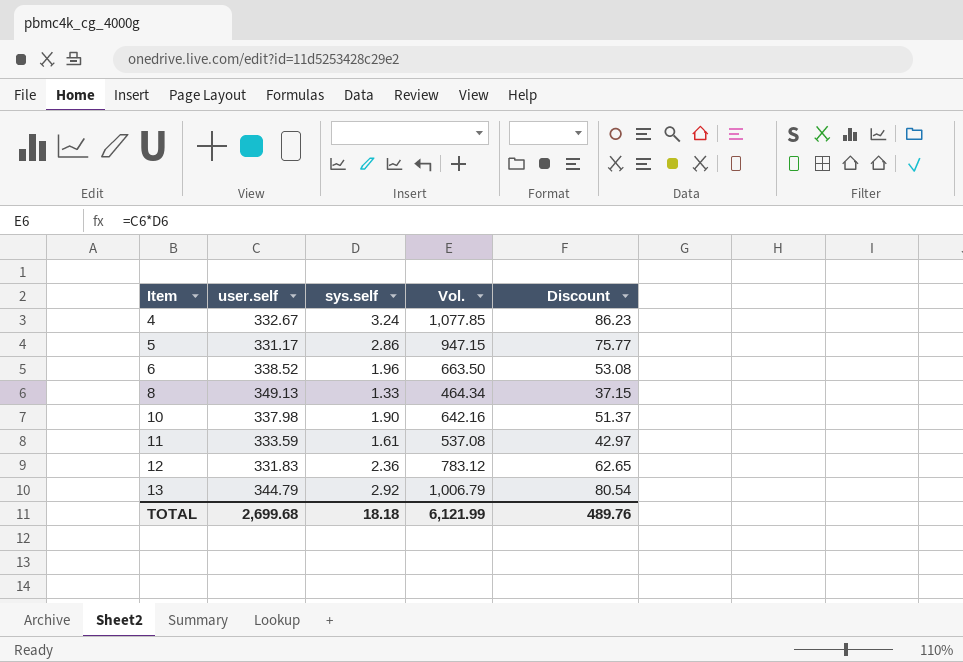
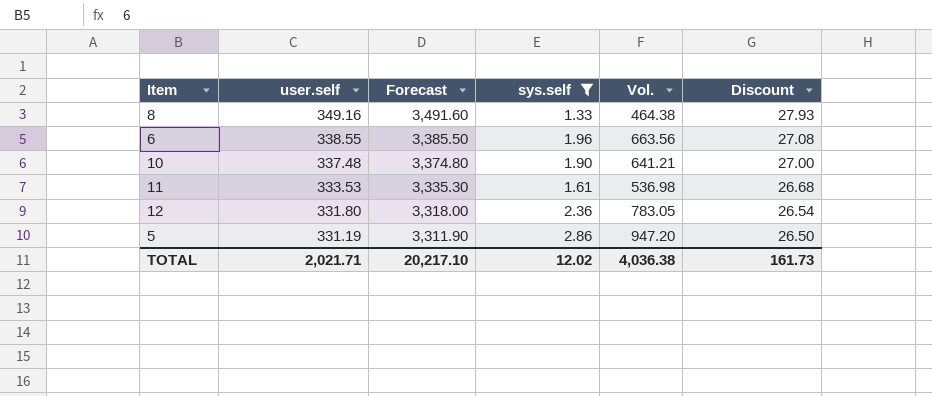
filter: none -> sys.self <= 2.86
row order: Item ascending -> user.self descending
column Forecast | formula: none -> [user.self] * 10
column Discount | formula: [Vol.] * 0.08 -> [user.self] * 0.08
8 | user.self: 349.13 -> 349.16
8 | Vol.: 464.34 -> 464.38
6 | user.self: 338.52 -> 338.55
6 | Vol.: 663.50 -> 663.56
10 | user.self: 337.98 -> 337.48
10 | Vol.: 642.16 -> 641.21
11 | user.self: 333.59 -> 333.53
11 | Vol.: 537.08 -> 536.98
12 | user.self: 331.83 -> 331.80
12 | Vol.: 783.12 -> 783.05
5 | user.self: 331.17 -> 331.19
5 | Vol.: 947.15 -> 947.20
TOTAL | user.self: 2,699.68 -> 2,021.71
TOTAL | sys.self: 18.18 -> 12.02
TOTAL | Vol.: 6,121.99 -> 4,036.38
TOTAL | Discount: 489.76 -> 161.73

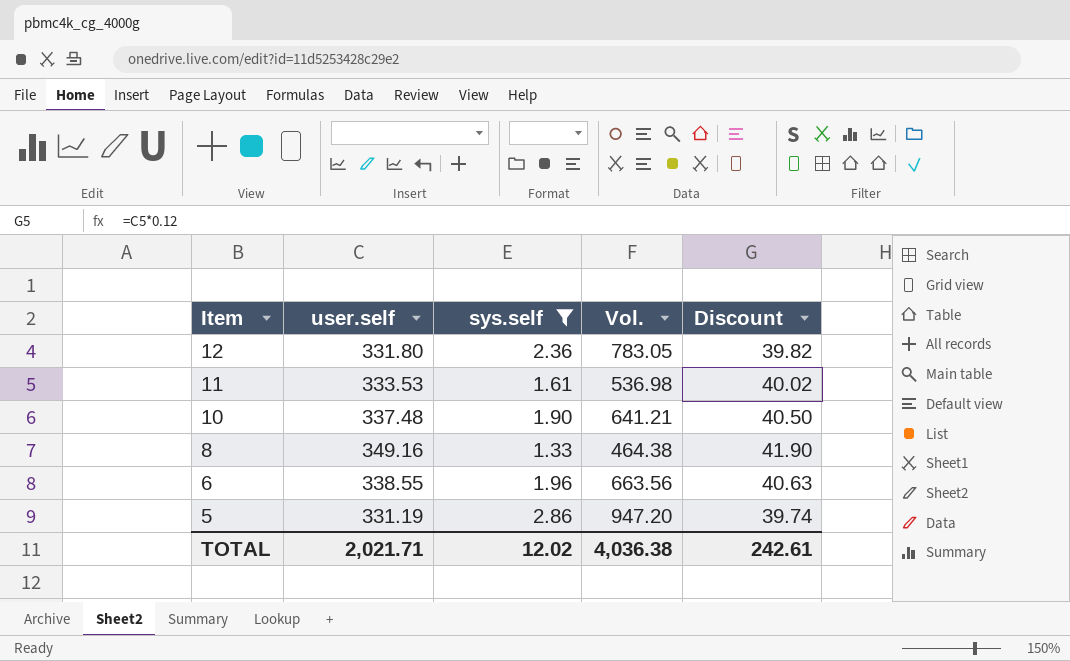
row order: user.self descending -> Item descending
column Forecast | formula: [user.self] * 10 -> none
column Discount | formula: [user.self] * 0.08 -> [user.self] * 0.12
TOTAL | Discount: 161.73 -> 242.61

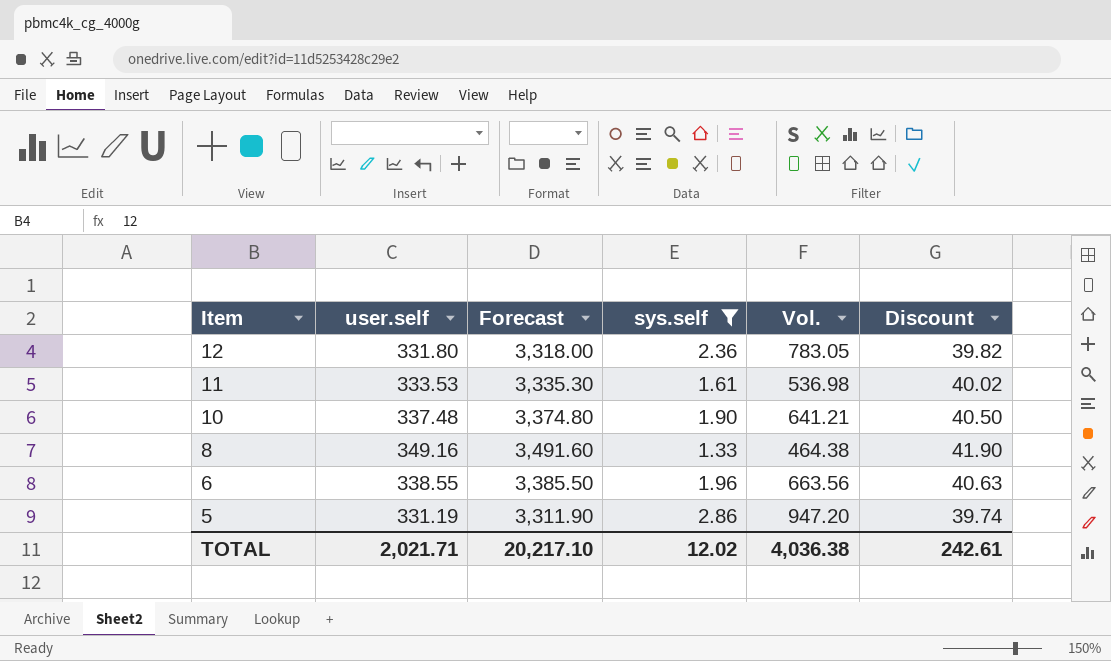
column Forecast | formula: none -> [user.self] * 10

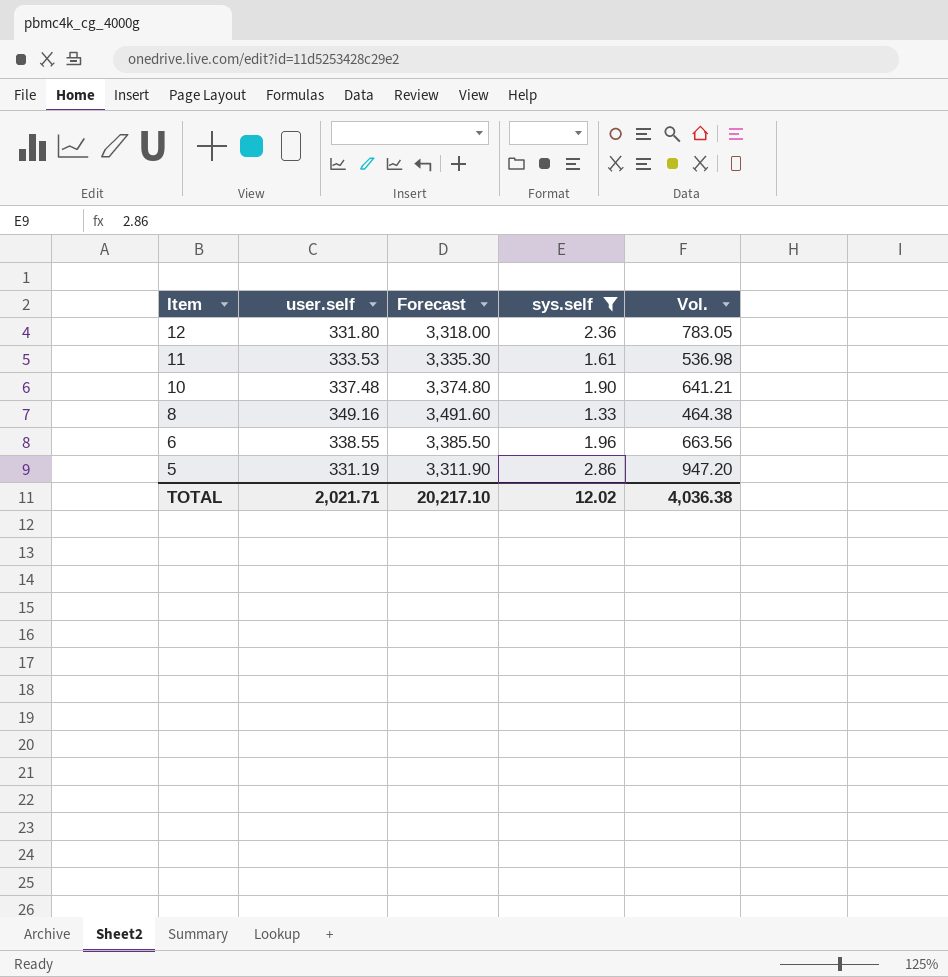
column Discount | formula: [user.self] * 0.12 -> none

